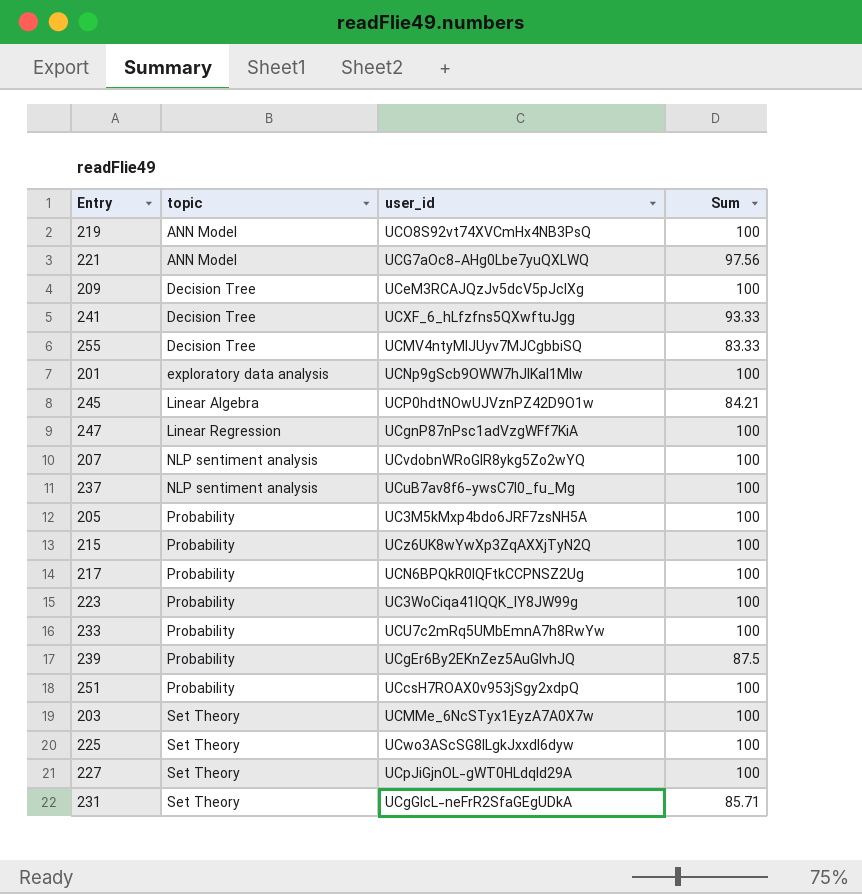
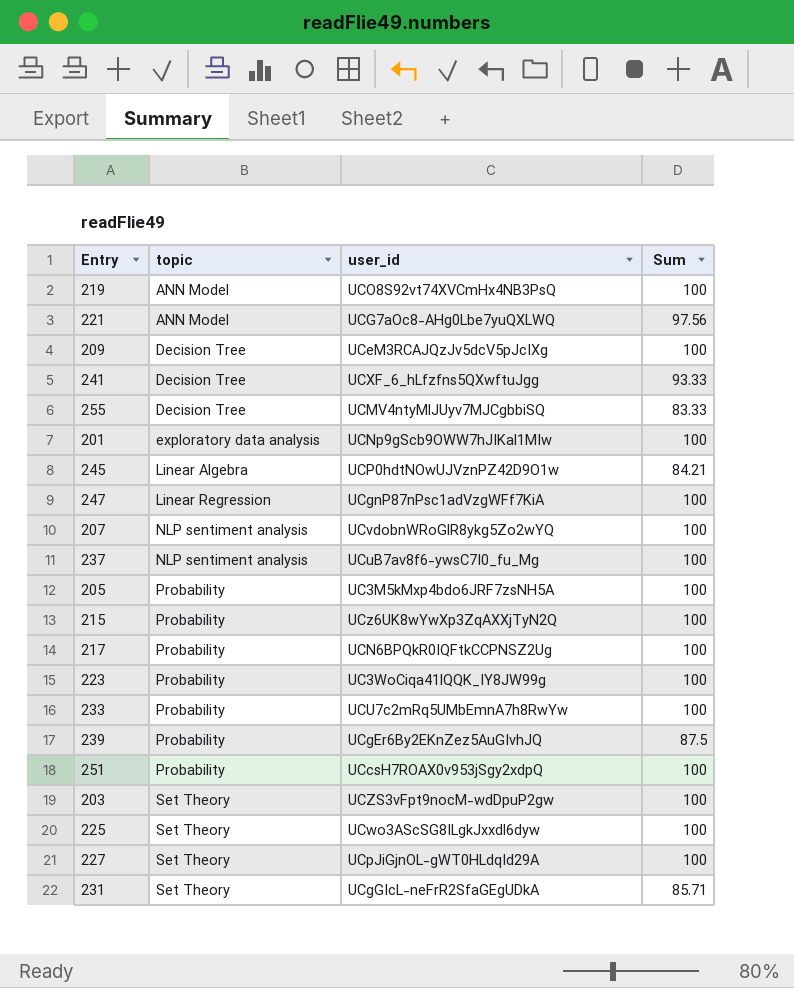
203 | user_id: UCMMe_6NcSTyx1EyzA7A0X7w -> UCZS3vFpt9nocM-wdDpuP2gw

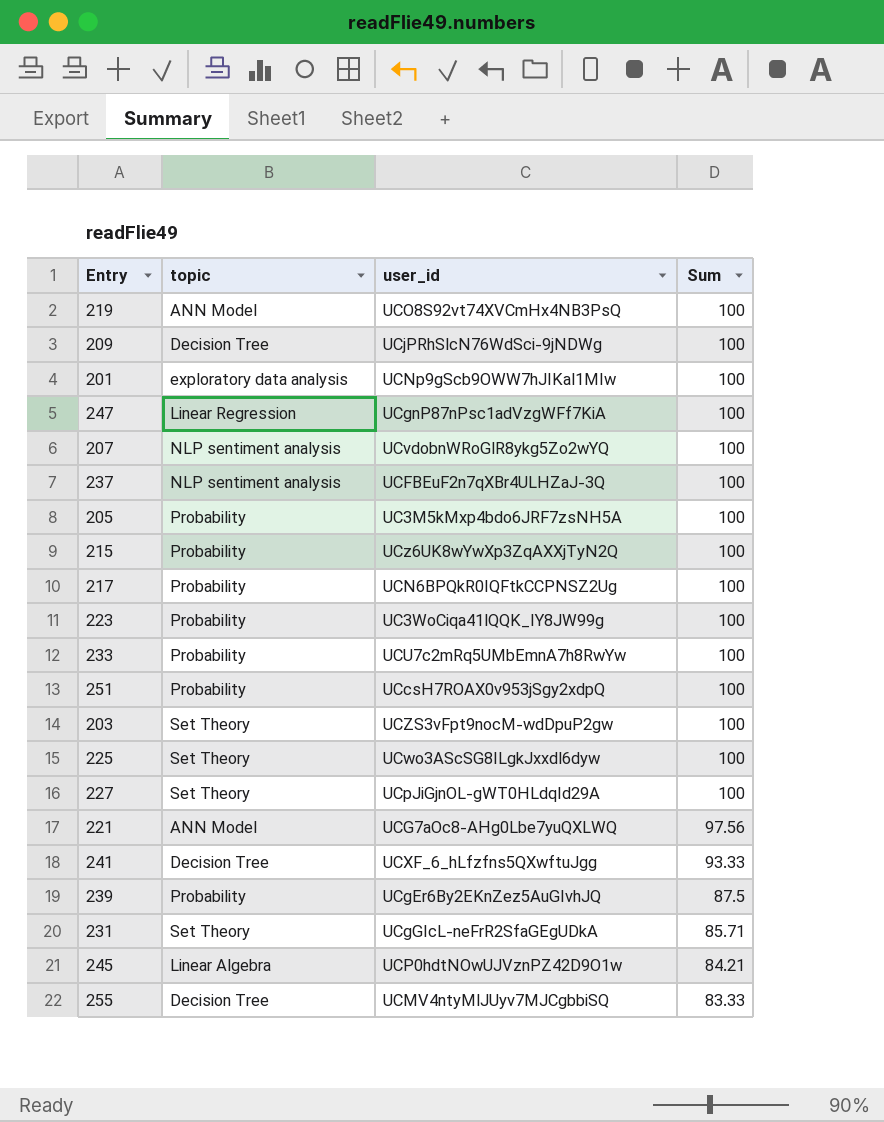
row order: topic ascending -> Sum descending
209 | user_id: UCeM3RCAJQzJv5dcV5pJcIXg -> UCjPRhSlcN76WdSci-9jNDWg
237 | user_id: UCuB7av8f6-ywsC7I0_fu_Mg -> UCFBEuF2n7qXBr4ULHZaJ-3Q

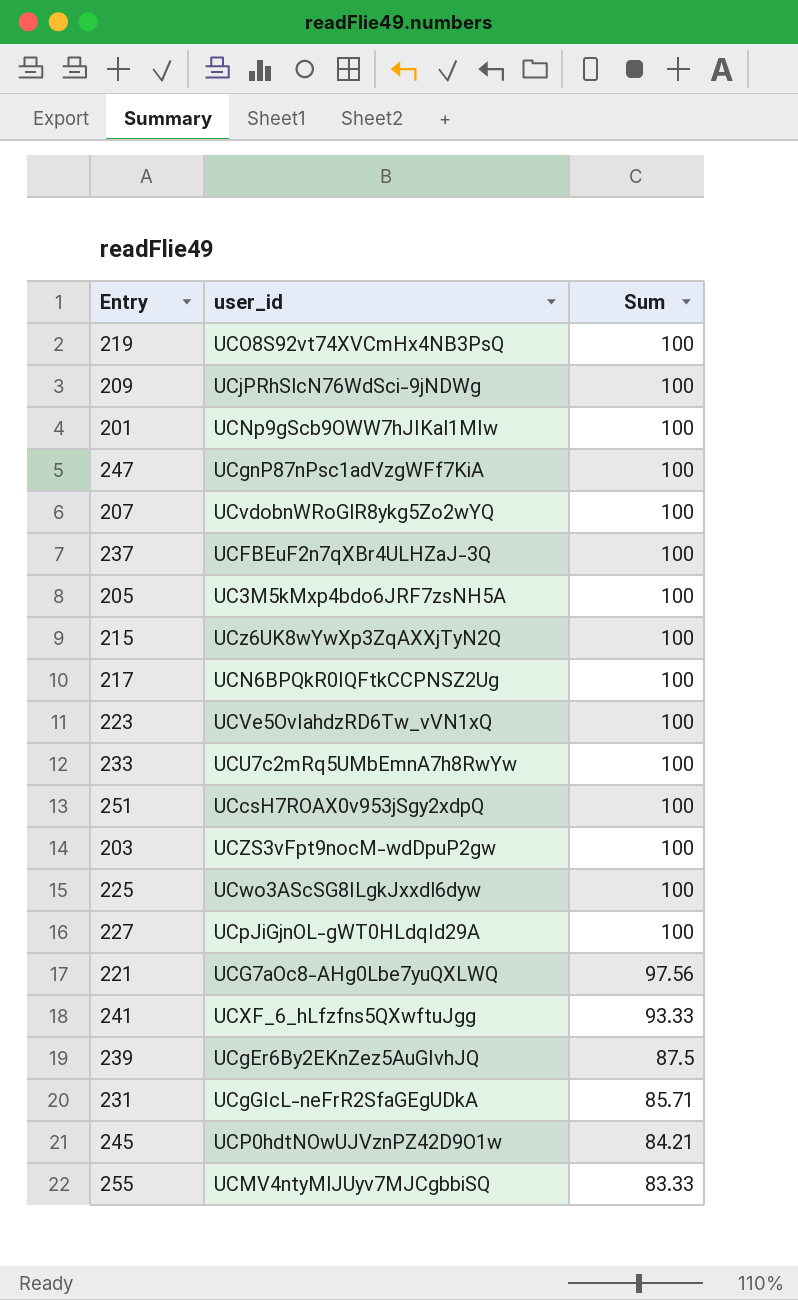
column topic | position: 2 -> none
223 | user_id: UC3WoCiqa41lQQK_IY8JW99g -> UCVe5OvIahdzRD6Tw_vVN1xQ

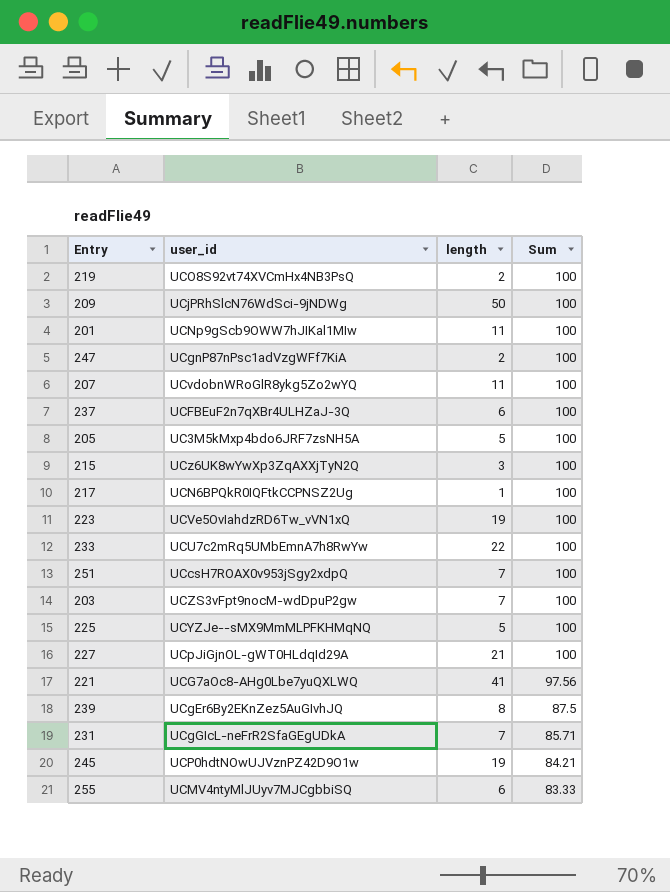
column length | position: none -> 3
row 241: UCXF_6_hLfzfns5QXwftuJgg | 93.33 -> none
225 | user_id: UCwo3AScSG8ILgkJxxdl6dyw -> UCYZJe--sMX9MmMLPFKHMqNQ

